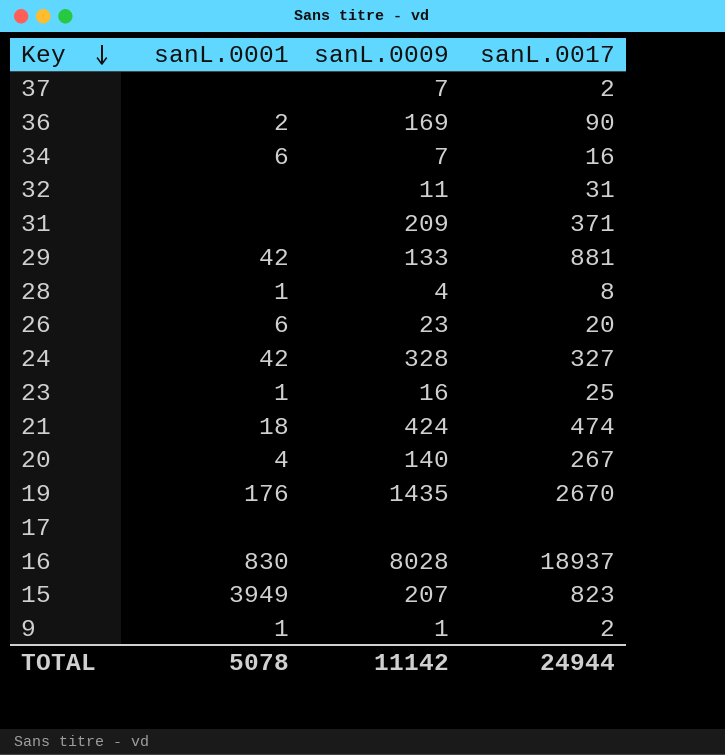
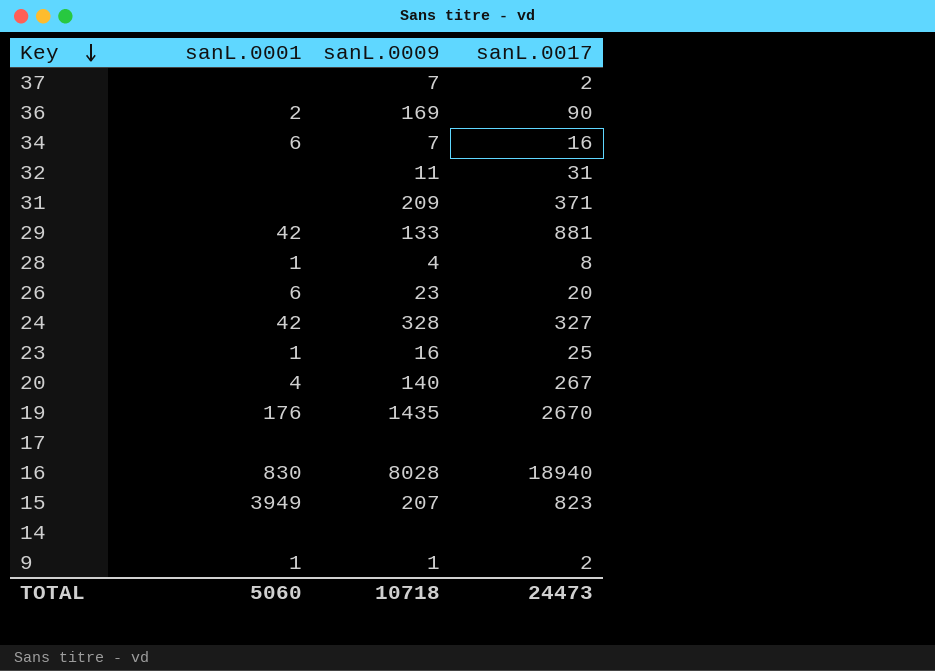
row 21: 18 | 424 | 474 -> none
16 | sanL.0017: 18937 -> 18940
row 14: none -> none | none | none
TOTAL | sanL.0001: 5078 -> 5060
TOTAL | sanL.0009: 11142 -> 10718
TOTAL | sanL.0017: 24944 -> 24473

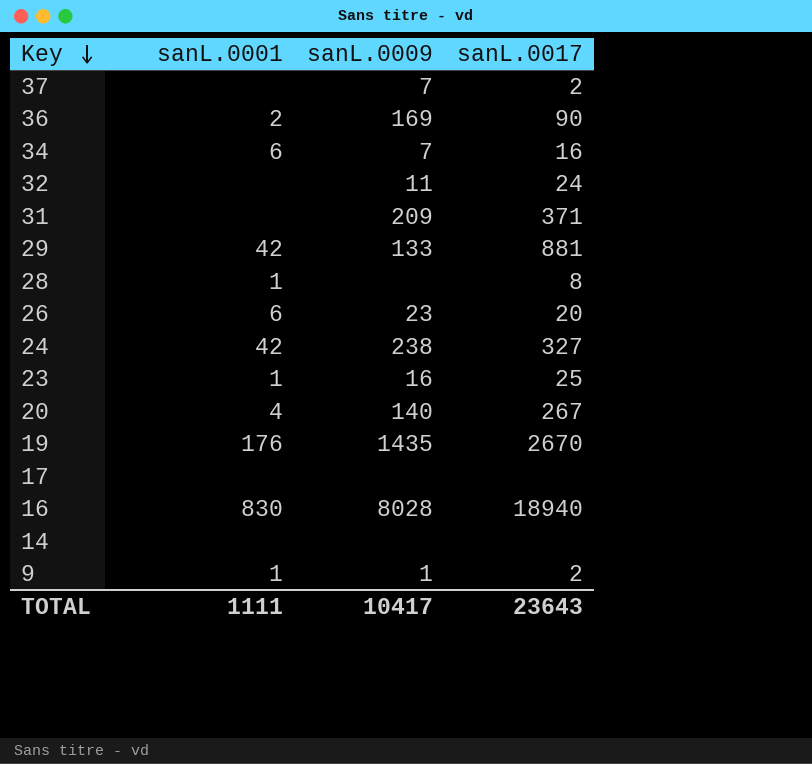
row 15: 3949 | 207 | 823 -> none
32 | sanL.0017: 31 -> 24
28 | sanL.0009: 4 -> none
24 | sanL.0009: 328 -> 238
TOTAL | sanL.0001: 5060 -> 1111
TOTAL | sanL.0009: 10718 -> 10417
TOTAL | sanL.0017: 24473 -> 23643

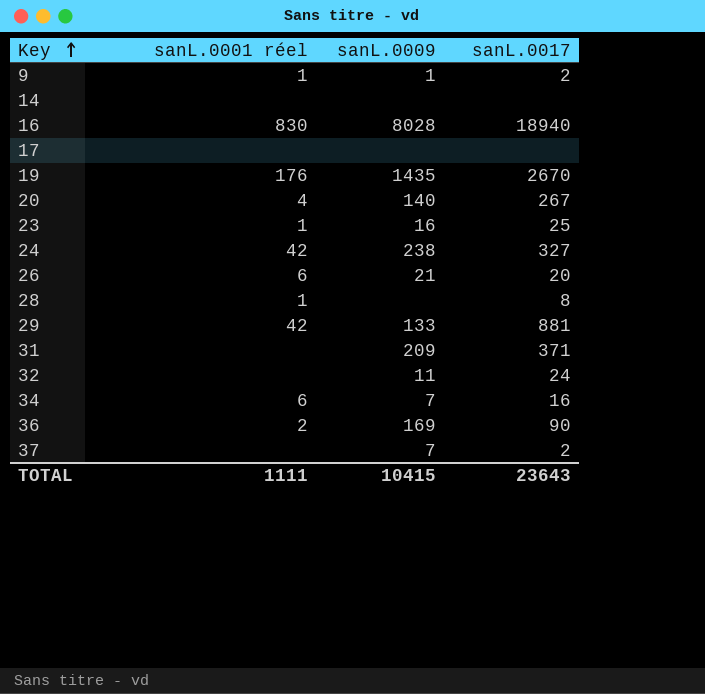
row order: Key descending -> Key ascending
column name: sanL.0001 -> sanL.0001 réel
26 | sanL.0009: 23 -> 21
TOTAL | sanL.0009: 10417 -> 10415

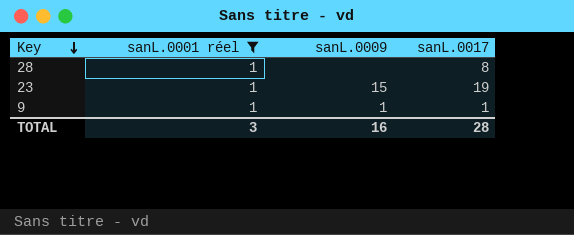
filter: none -> sanL.0001 réel = 1
row order: Key ascending -> Key descending
23 | sanL.0009: 16 -> 15
23 | sanL.0017: 25 -> 19
9 | sanL.0017: 2 -> 1
TOTAL | sanL.0001 réel: 1111 -> 3
TOTAL | sanL.0009: 10415 -> 16
TOTAL | sanL.0017: 23643 -> 28

